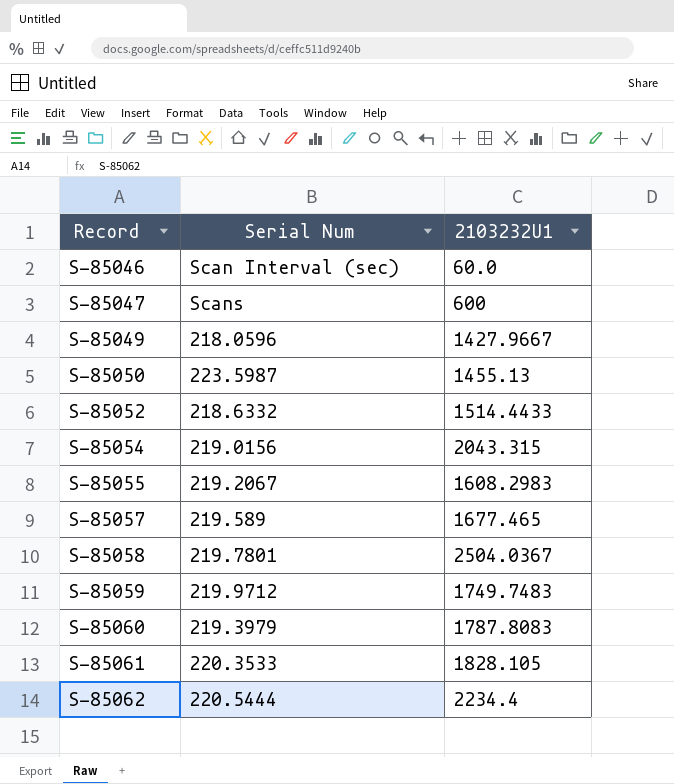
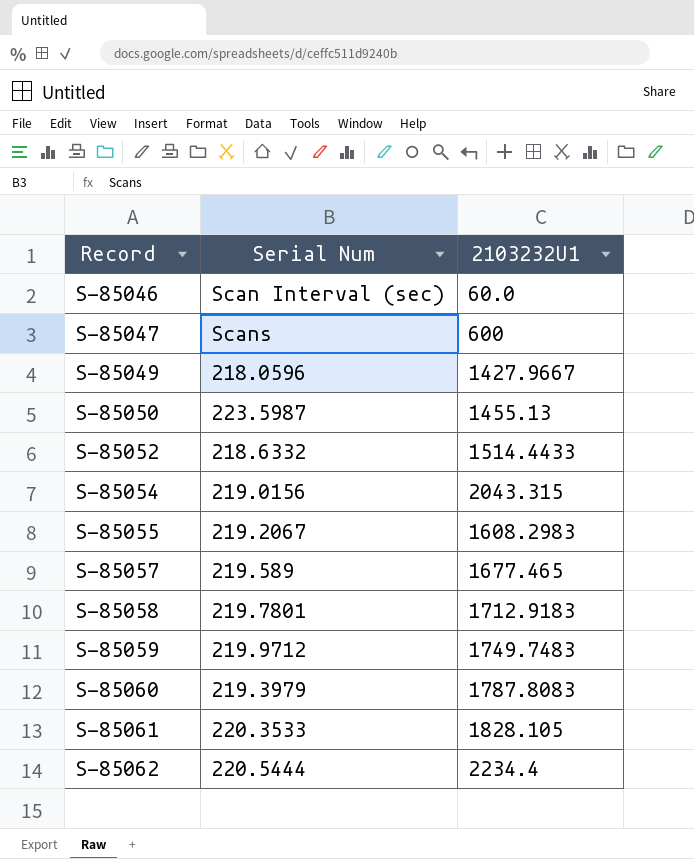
S-85058 | 2103232U1: 2504.0367 -> 1712.9183

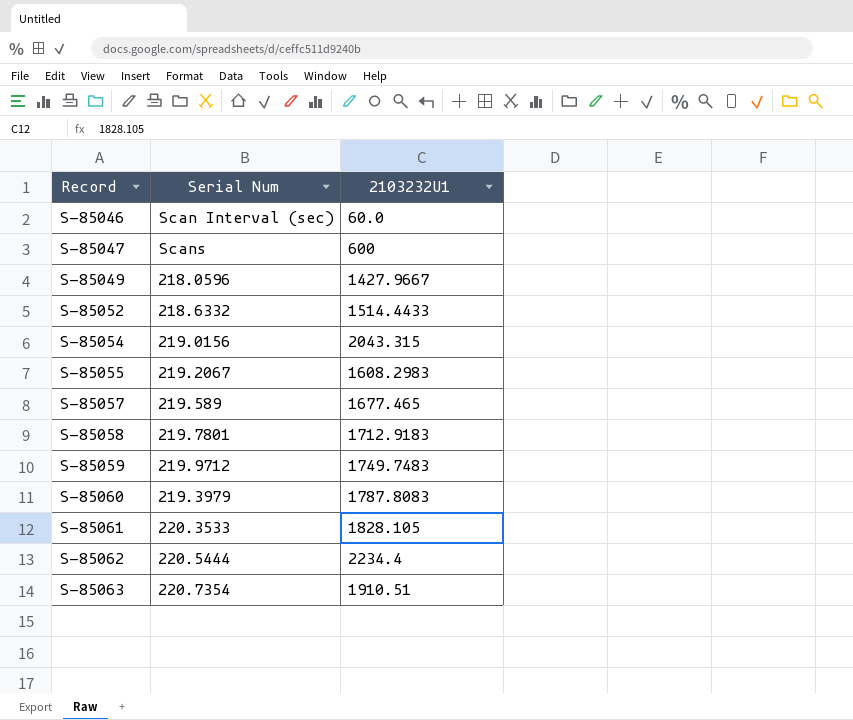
row S-85050: 223.5987 | 1455.13 -> none
row S-85063: none -> 220.7354 | 1910.51

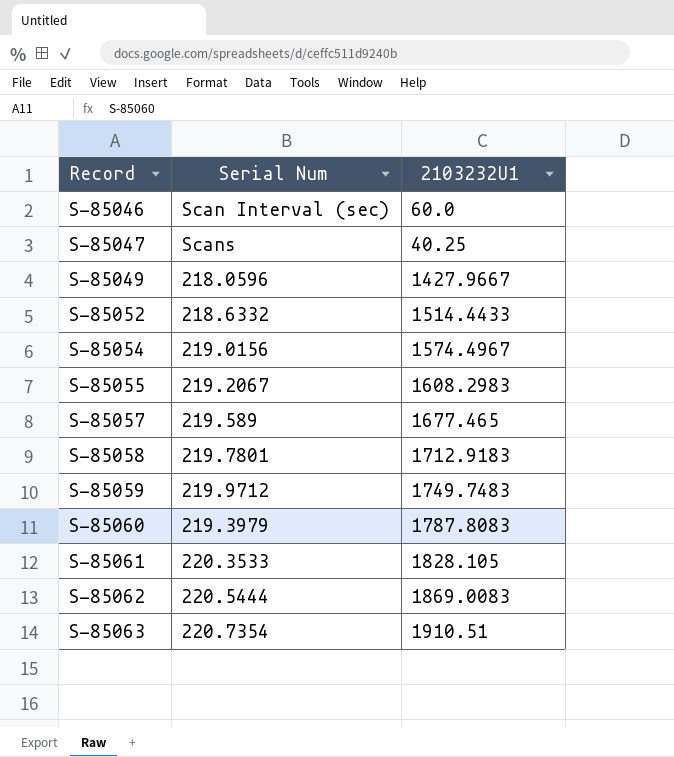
S-85047 | 2103232U1: 600 -> 40.25
S-85054 | 2103232U1: 2043.315 -> 1574.4967
S-85062 | 2103232U1: 2234.4 -> 1869.0083

